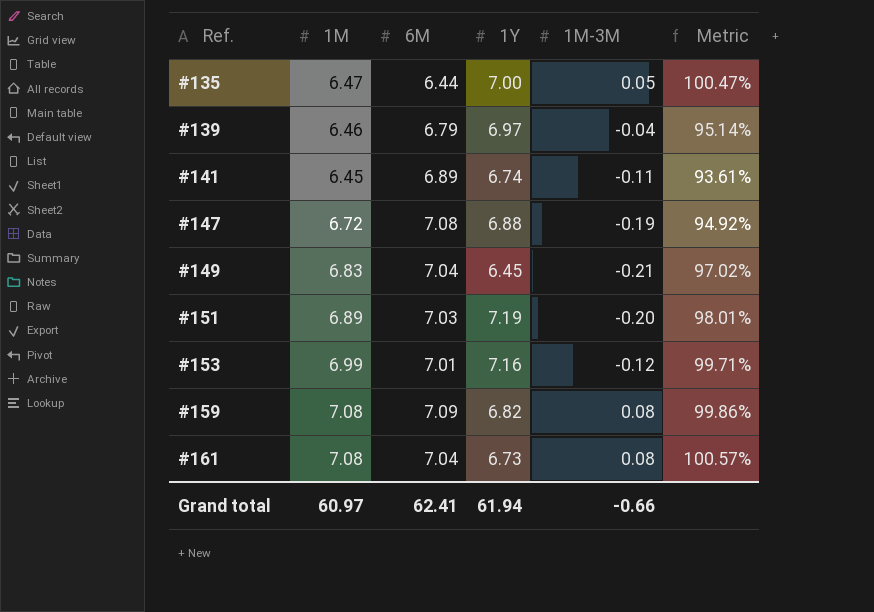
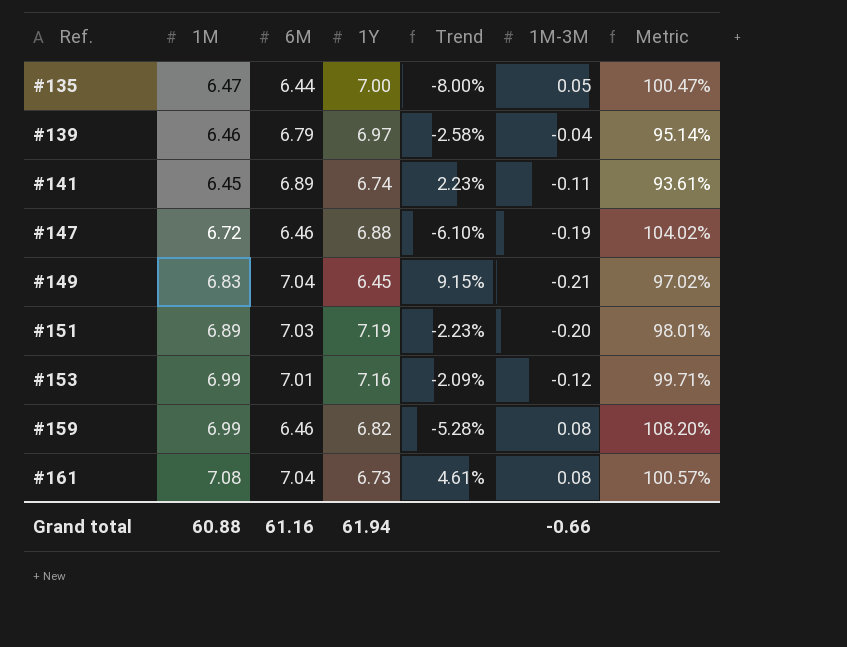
column Trend | formula: none -> ([6M] - [1Y]) / [1Y]
#147 | 6M: 7.08 -> 6.46
#147 | Metric: 94.92% -> 104.02%
#159 | 1M: 7.08 -> 6.99
#159 | 6M: 7.09 -> 6.46
#159 | Metric: 99.86% -> 108.20%
Grand total | 1M: 60.97 -> 60.88
Grand total | 6M: 62.41 -> 61.16

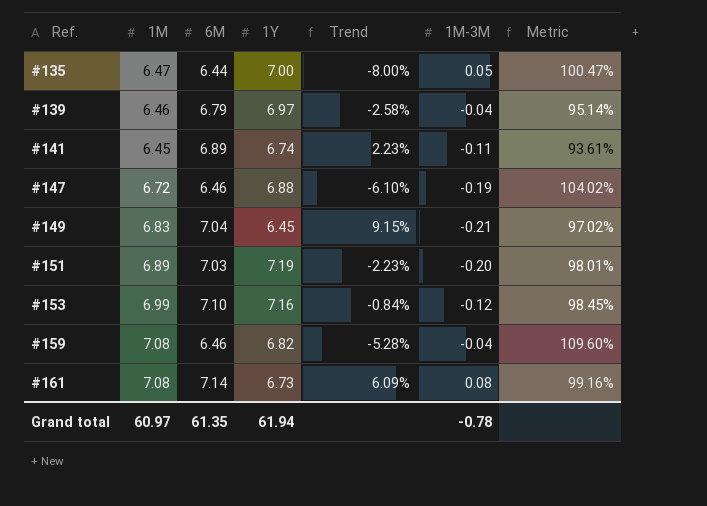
#153 | 6M: 7.01 -> 7.10
#153 | Trend: -2.09% -> -0.84%
#153 | Metric: 99.71% -> 98.45%
#159 | 1M: 6.99 -> 7.08
#159 | 1M-3M: 0.08 -> -0.04
#159 | Metric: 108.20% -> 109.60%
#161 | 6M: 7.04 -> 7.14
#161 | Trend: 4.61% -> 6.09%
#161 | Metric: 100.57% -> 99.16%
Grand total | 1M: 60.88 -> 60.97
Grand total | 6M: 61.16 -> 61.35
Grand total | 1M-3M: -0.66 -> -0.78

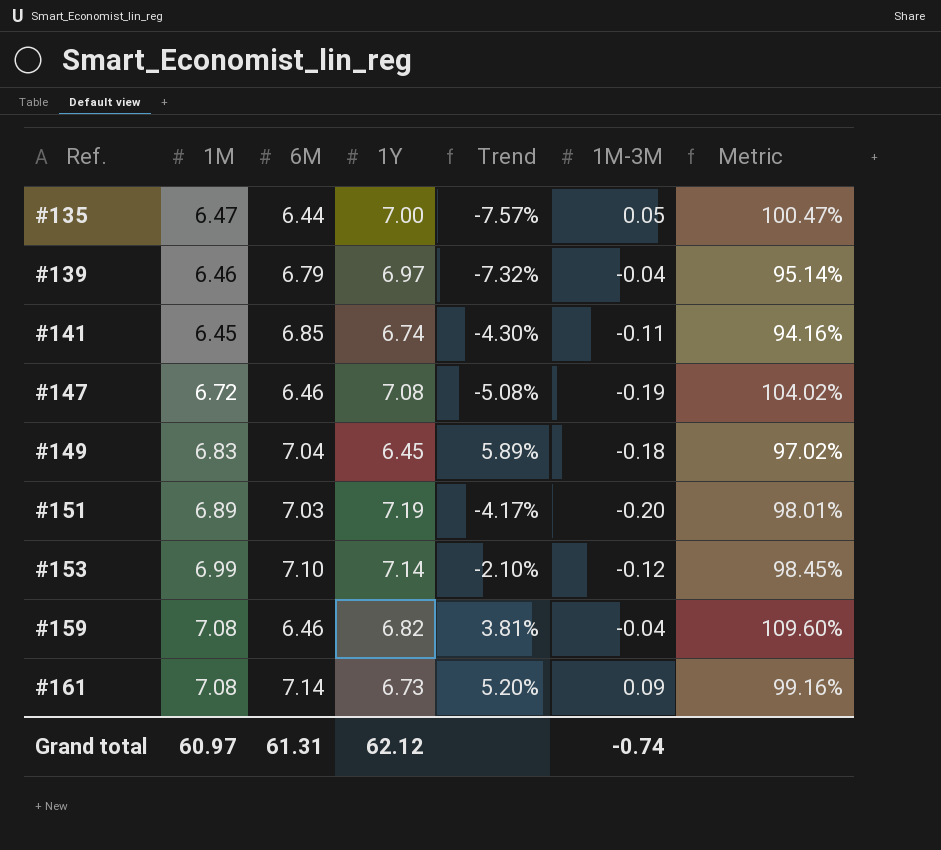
column Trend | formula: ([6M] - [1Y]) / [1Y] -> ([1M] - [1Y]) / [1Y]
#141 | 6M: 6.89 -> 6.85
#141 | Metric: 93.61% -> 94.16%
#147 | 1Y: 6.88 -> 7.08
#149 | 1M-3M: -0.21 -> -0.18
#153 | 1Y: 7.16 -> 7.14
#161 | 1M-3M: 0.08 -> 0.09
Grand total | 6M: 61.35 -> 61.31
Grand total | 1Y: 61.94 -> 62.12
Grand total | 1M-3M: -0.78 -> -0.74

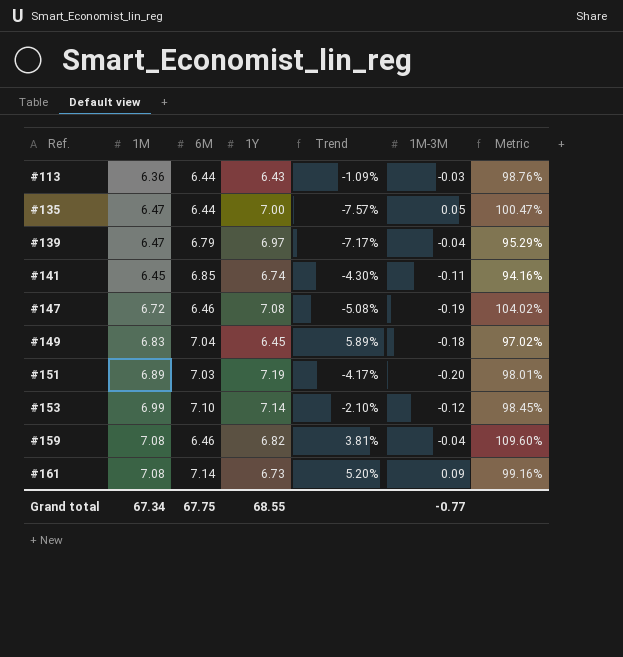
row #113: none -> 6.36 | 6.44 | 6.43 | -1.09% | -0.03 | 98.76%
#139 | 1M: 6.46 -> 6.47
#139 | Trend: -7.32% -> -7.17%
#139 | Metric: 95.14% -> 95.29%
Grand total | 1M: 60.97 -> 67.34
Grand total | 6M: 61.31 -> 67.75
Grand total | 1Y: 62.12 -> 68.55
Grand total | 1M-3M: -0.74 -> -0.77

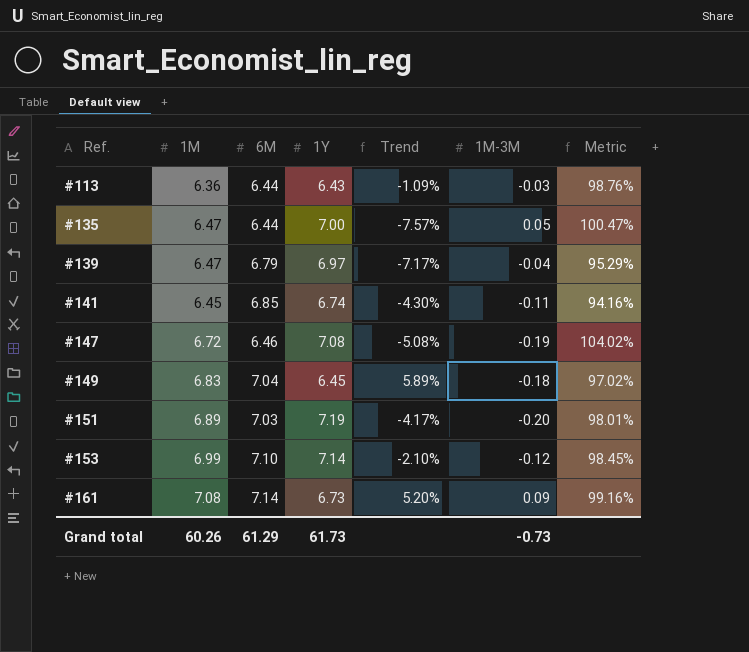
row #159: 7.08 | 6.46 | 6.82 | 3.81% | -0.04 | 109.60% -> none
Grand total | 1M: 67.34 -> 60.26
Grand total | 6M: 67.75 -> 61.29
Grand total | 1Y: 68.55 -> 61.73
Grand total | 1M-3M: -0.77 -> -0.73

